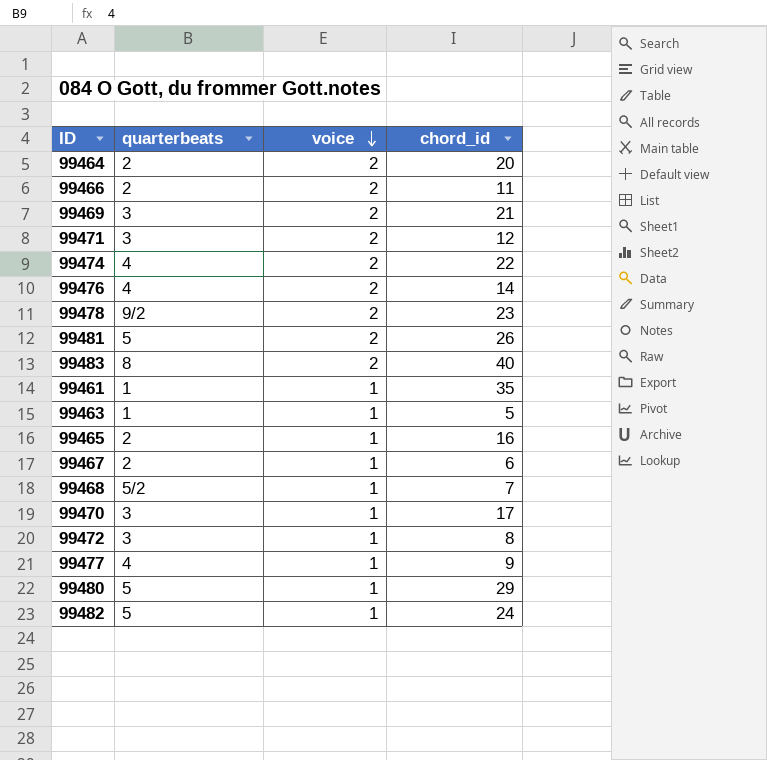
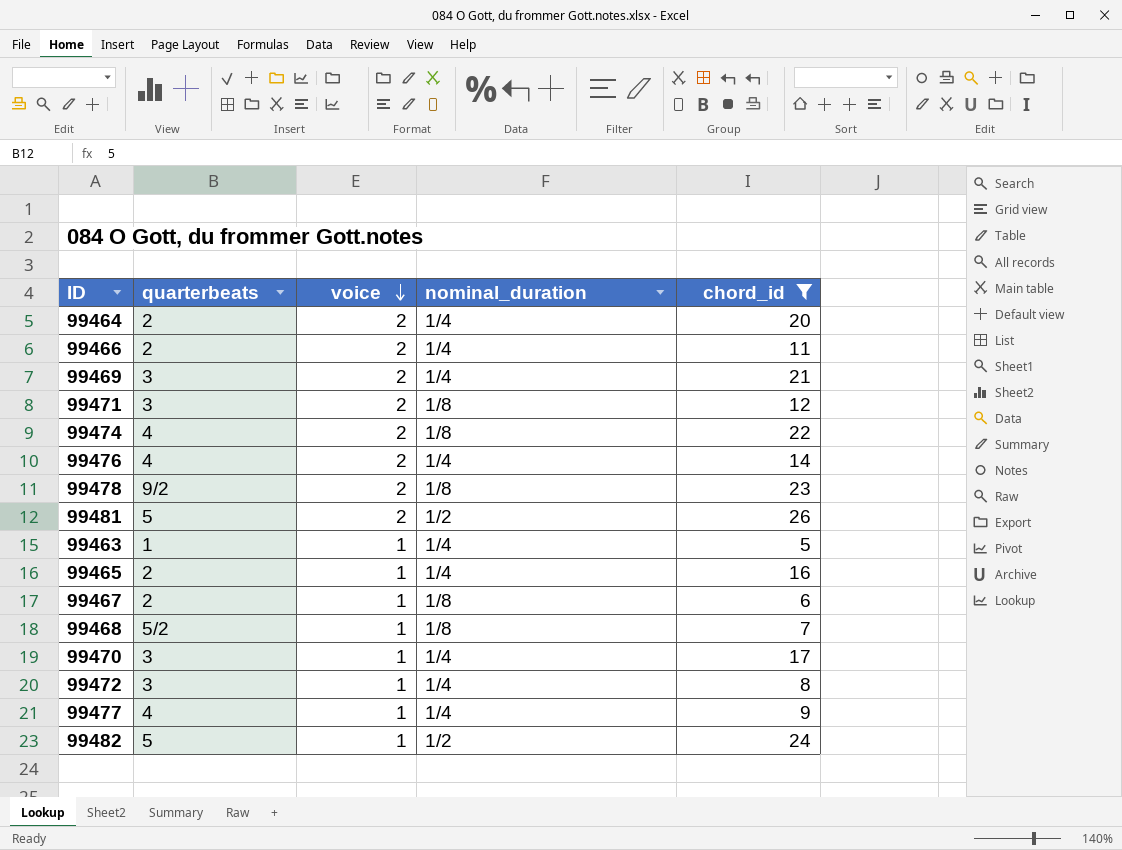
filter: none -> chord_id <= 26
column nominal_duration | position: none -> 4

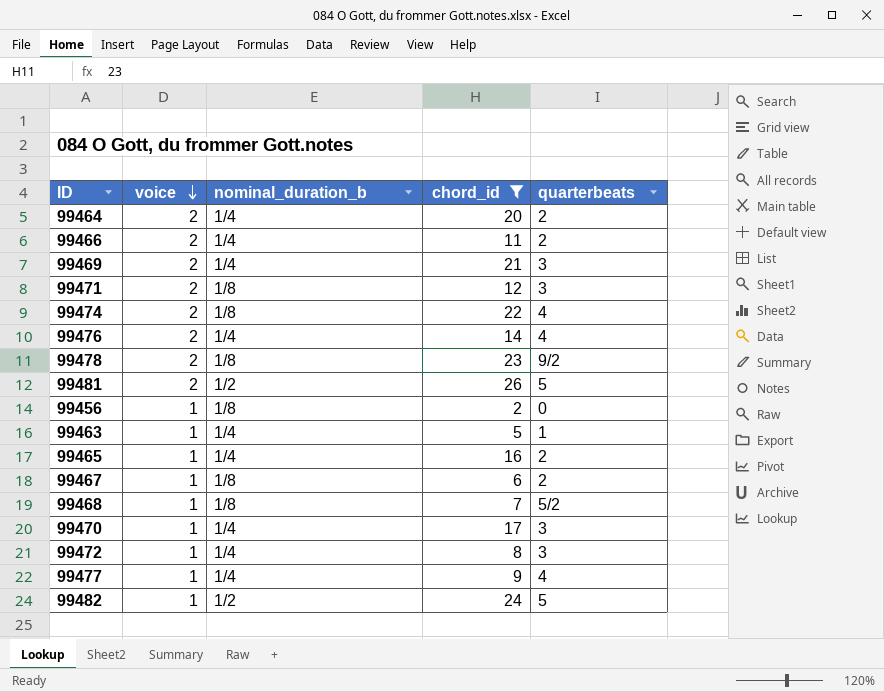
column name: nominal_duration -> nominal_duration_b
column quarterbeats | position: 2 -> 5
row 99456: none -> 1 | 1/8 | 2 | 0

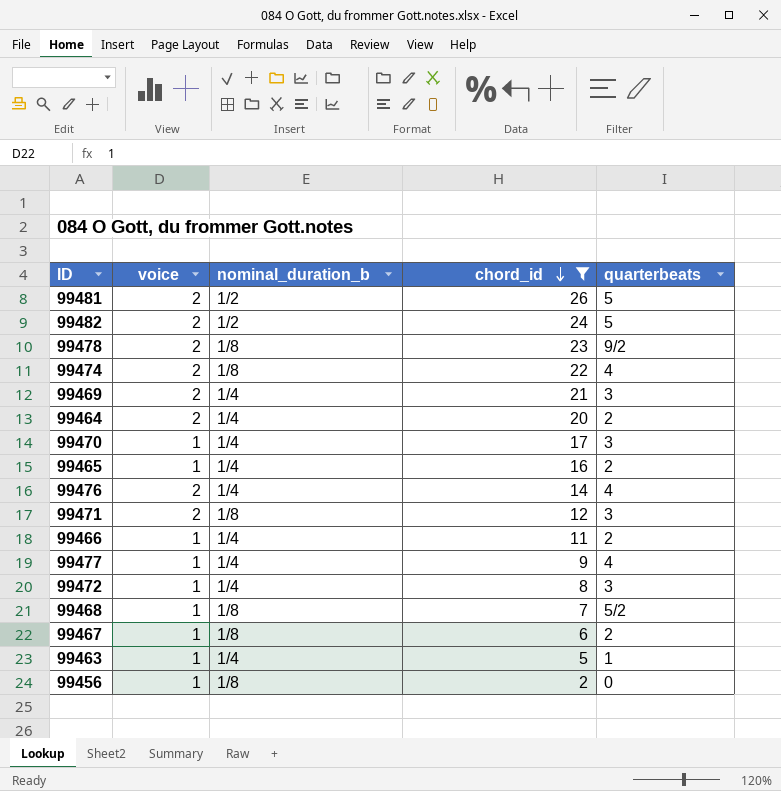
row order: voice descending -> chord_id descending
99482 | voice: 1 -> 2
99466 | voice: 2 -> 1

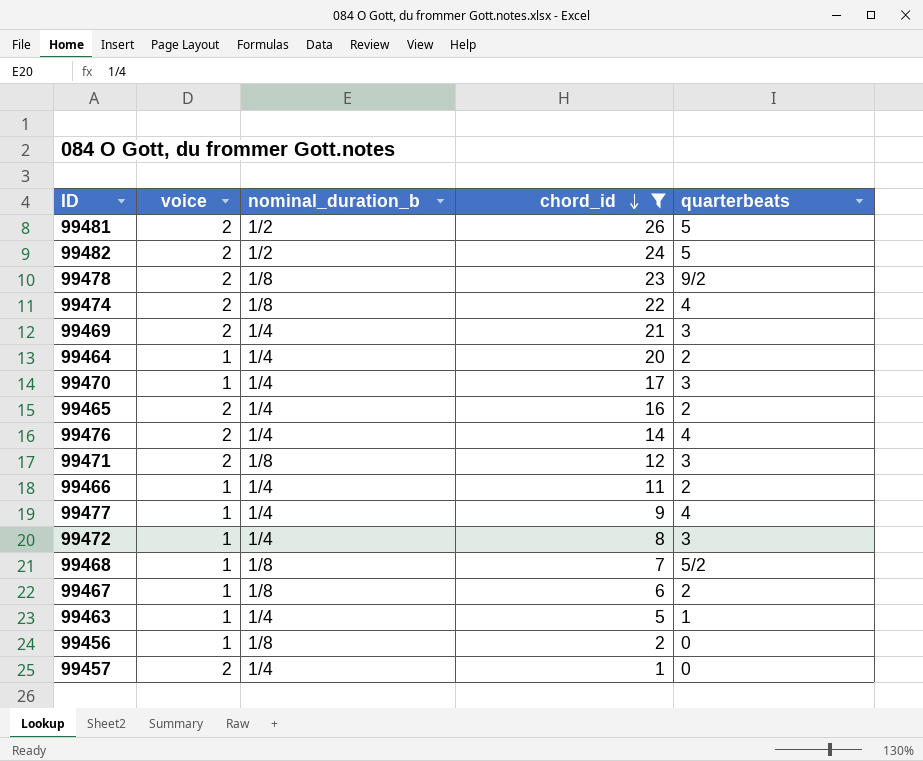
99464 | voice: 2 -> 1
99465 | voice: 1 -> 2
row 99457: none -> 2 | 1/4 | 1 | 0

